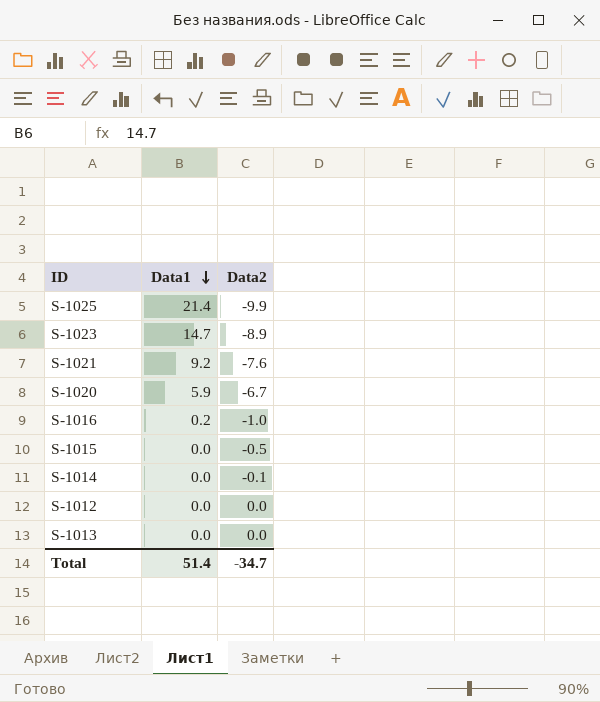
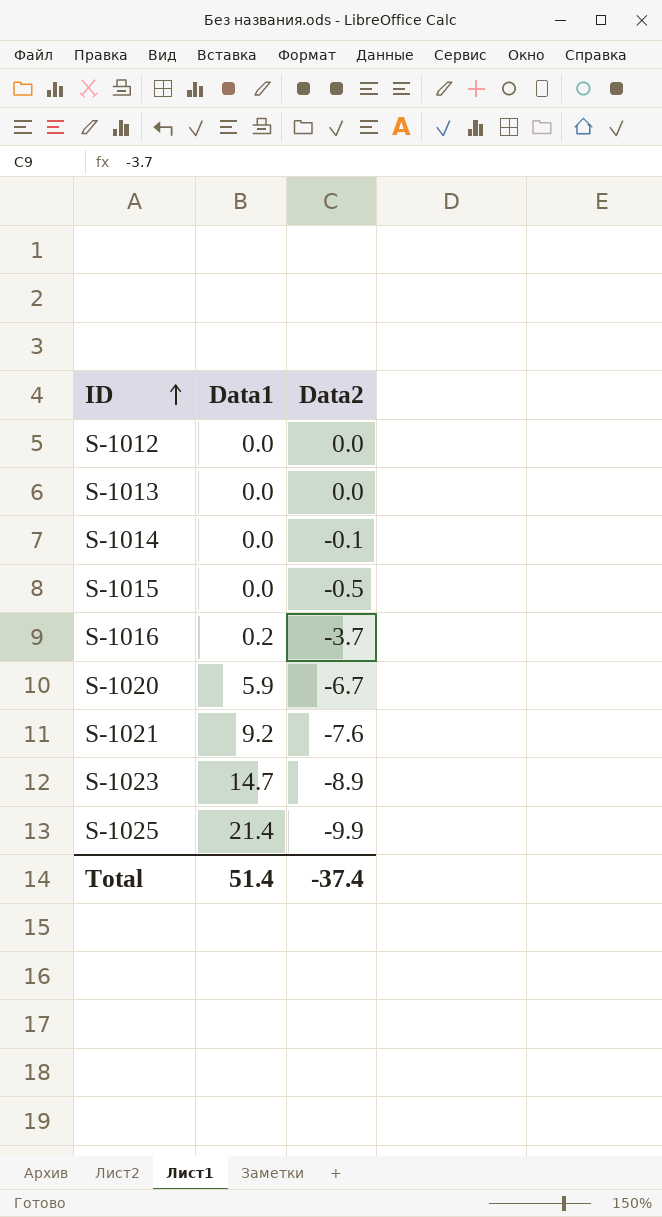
row order: Data1 descending -> ID ascending
S-1016 | Data2: -1.0 -> -3.7
Total | Data2: -34.7 -> -37.4

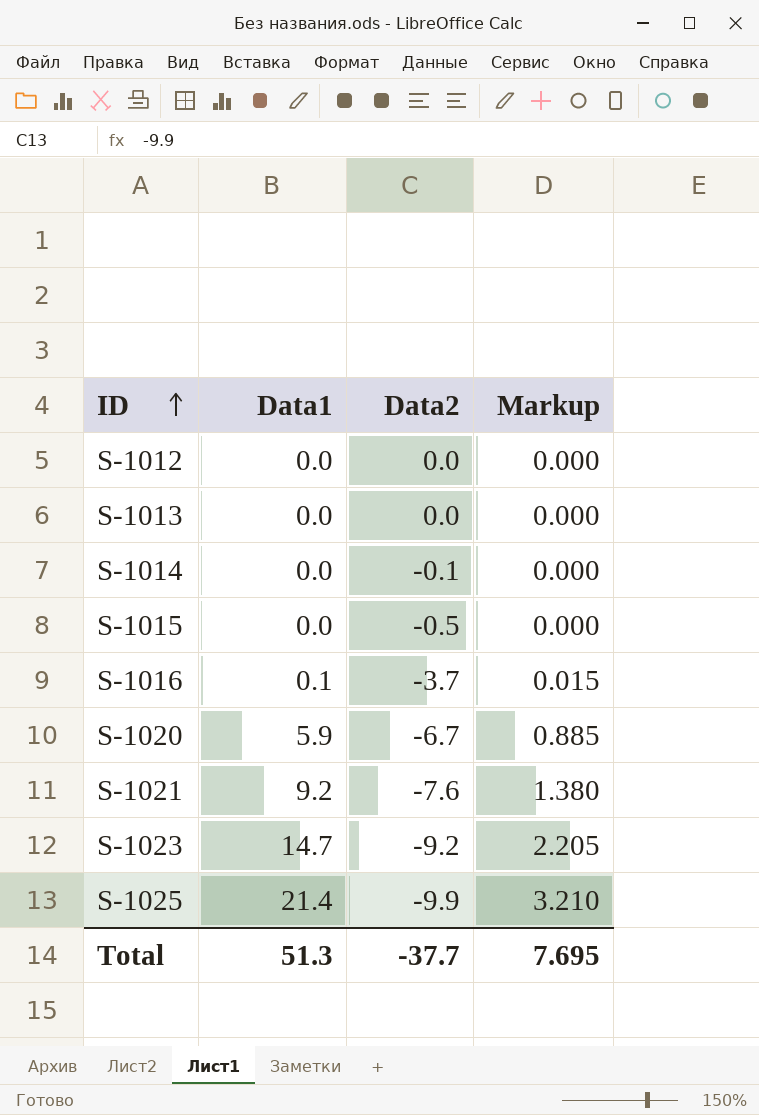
column Markup | formula: none -> [Data1] * 0.15
S-1016 | Data1: 0.2 -> 0.1
S-1023 | Data2: -8.9 -> -9.2
Total | Data1: 51.4 -> 51.3
Total | Data2: -37.4 -> -37.7

